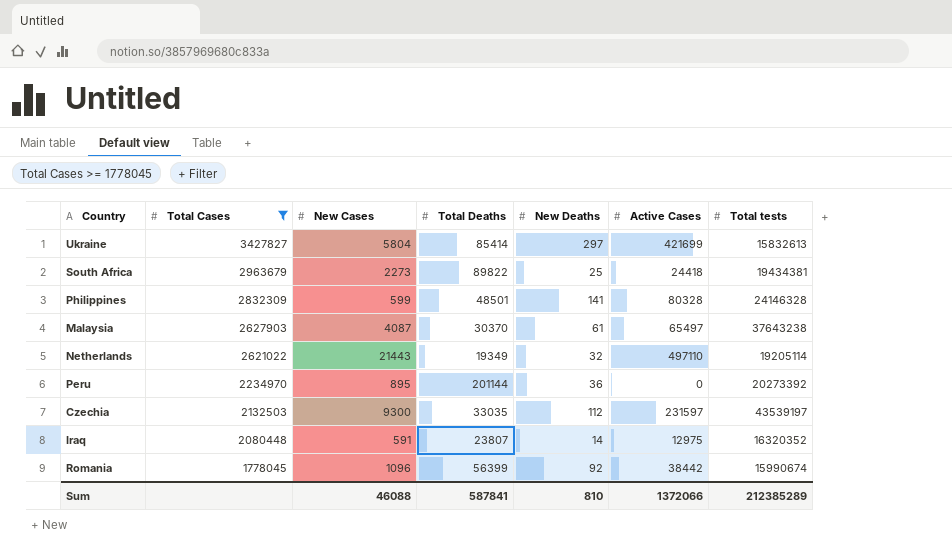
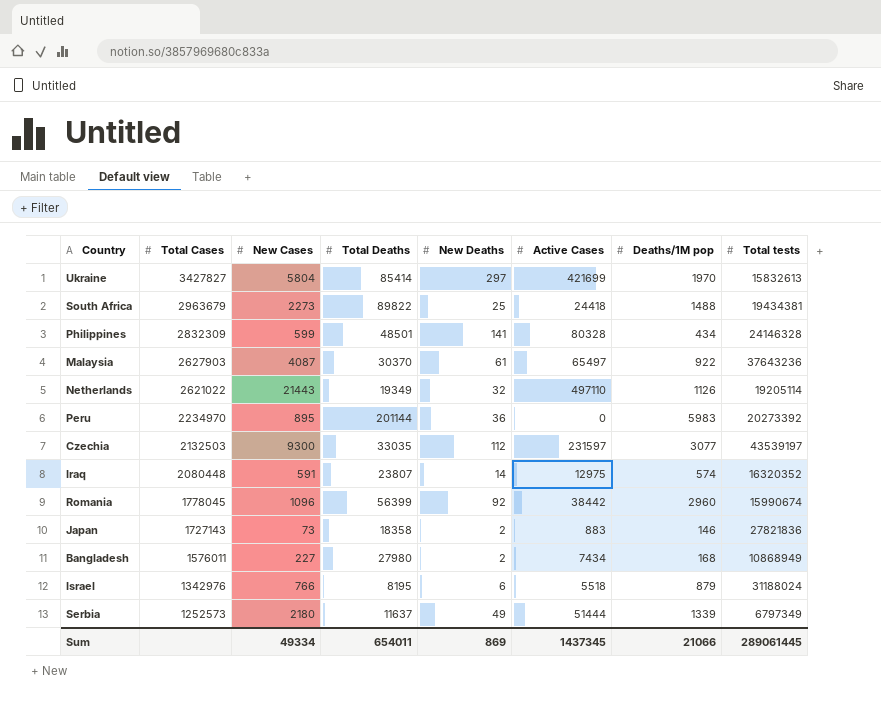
filter: Total Cases >= 1778045 -> none
column Deaths/1M pop | position: none -> 7
Malaysia | Total tests: 37643238 -> 37643236
Sum | New Cases: 46088 -> 49334
Sum | Total Deaths: 587841 -> 654011
Sum | New Deaths: 810 -> 869
Sum | Active Cases: 1372066 -> 1437345
Sum | Total tests: 212385289 -> 289061445

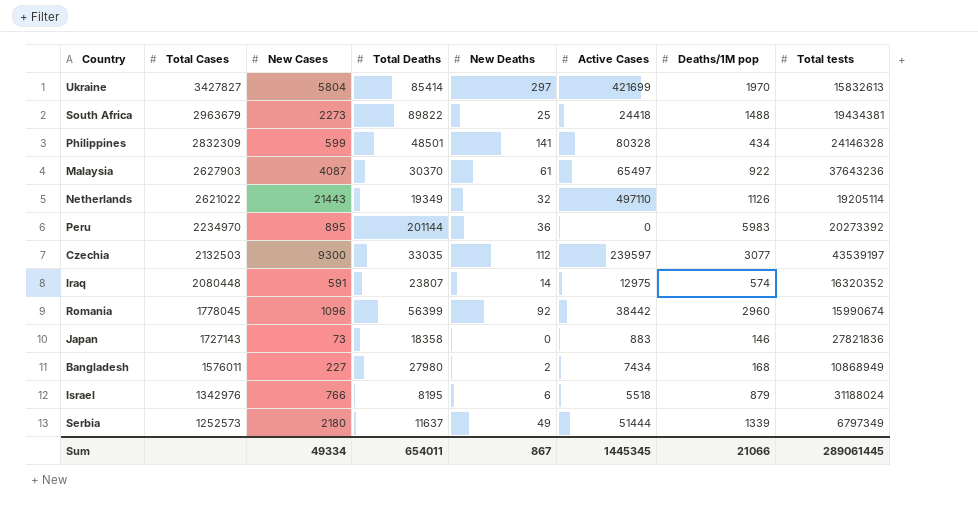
Czechia | Active Cases: 231597 -> 239597
Japan | New Deaths: 2 -> 0
Sum | New Deaths: 869 -> 867
Sum | Active Cases: 1437345 -> 1445345

